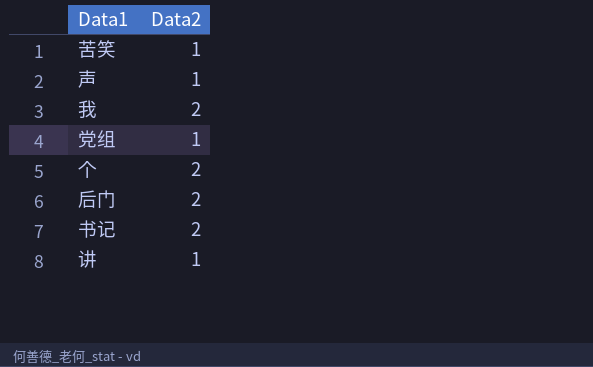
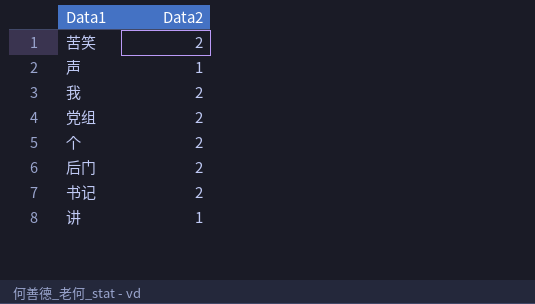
苦笑 | Data2: 1 -> 2
党组 | Data2: 1 -> 2

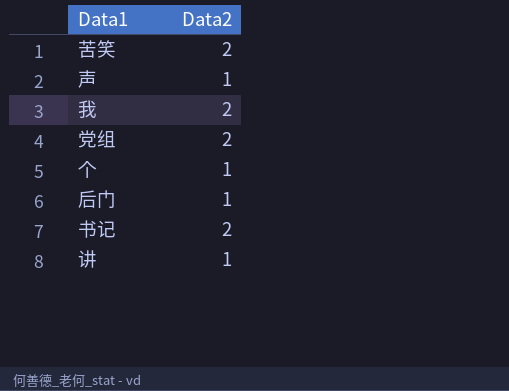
个 | Data2: 2 -> 1
后门 | Data2: 2 -> 1

